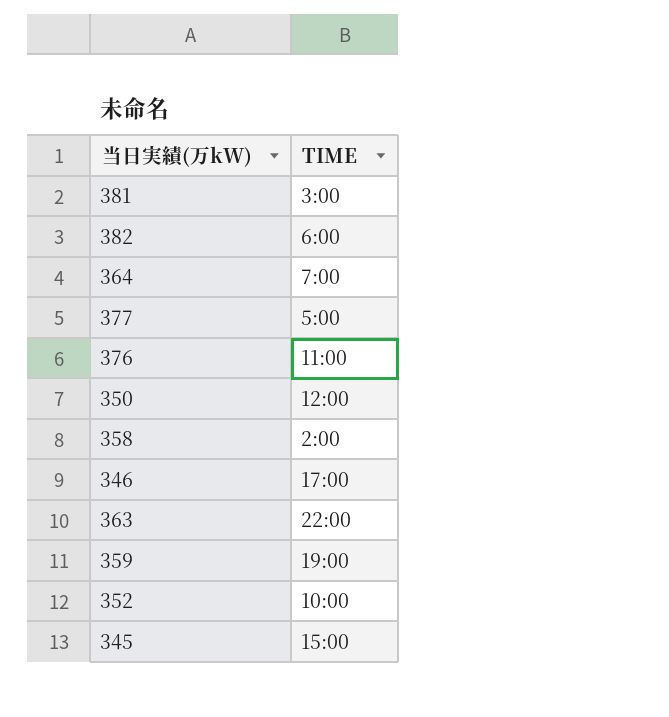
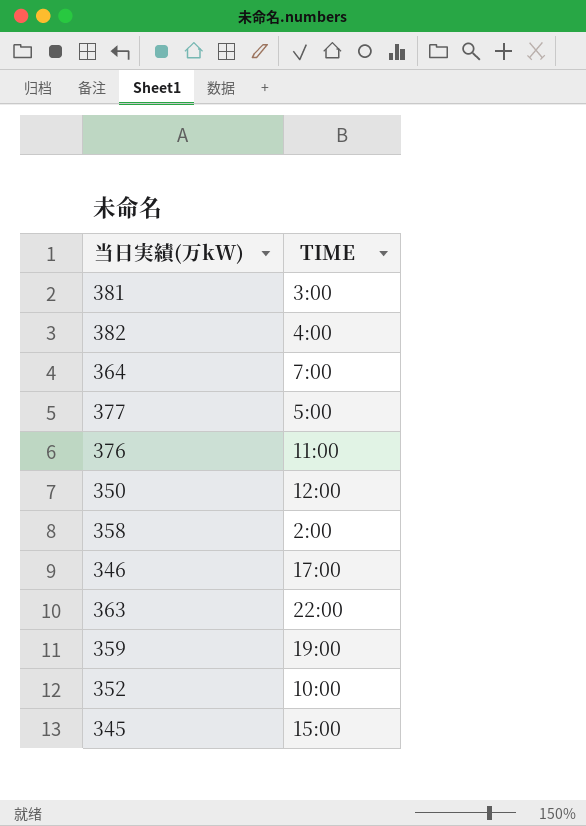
382 | TIME: 6:00 -> 4:00

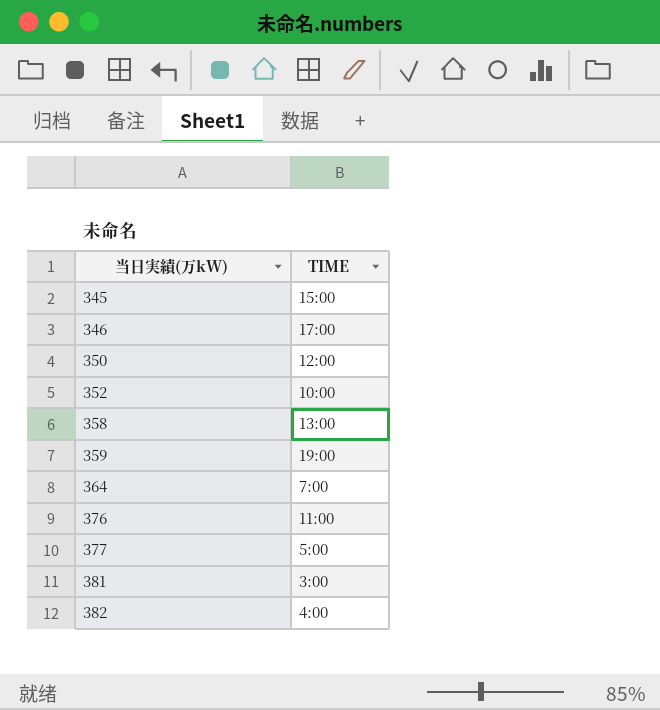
row order: none -> 当日実績(万kW) ascending
row 363: 22:00 -> none
358 | TIME: 2:00 -> 13:00

